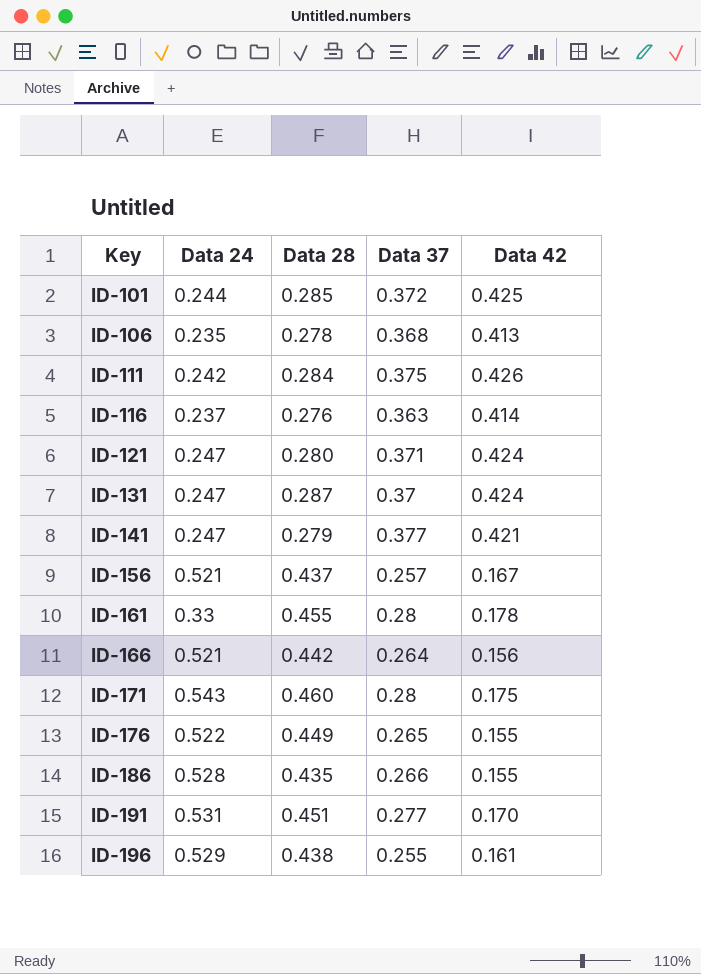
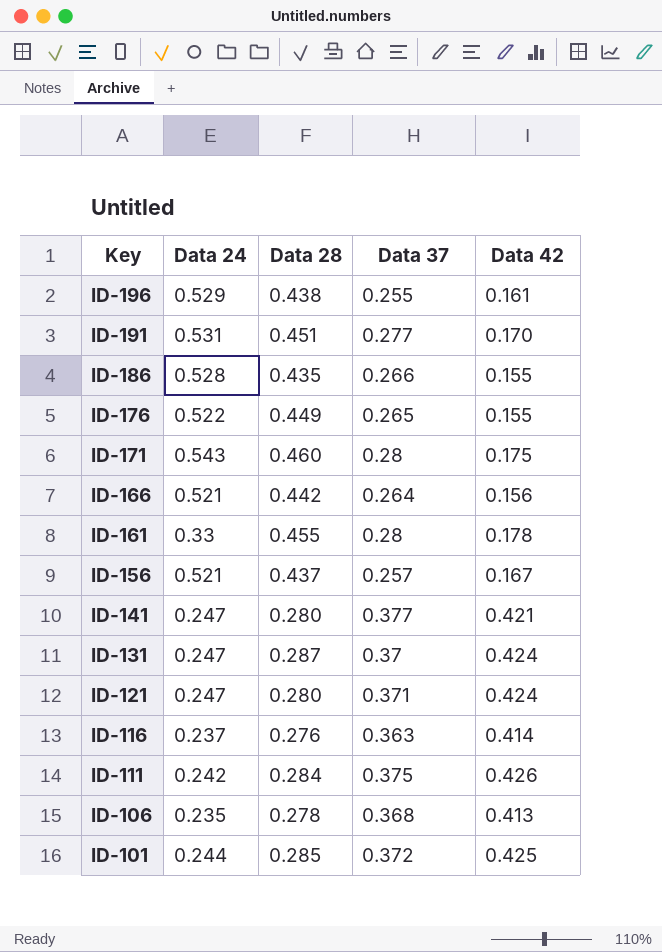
row order: Key ascending -> Key descending
ID-141 | Data 28: 0.279 -> 0.280

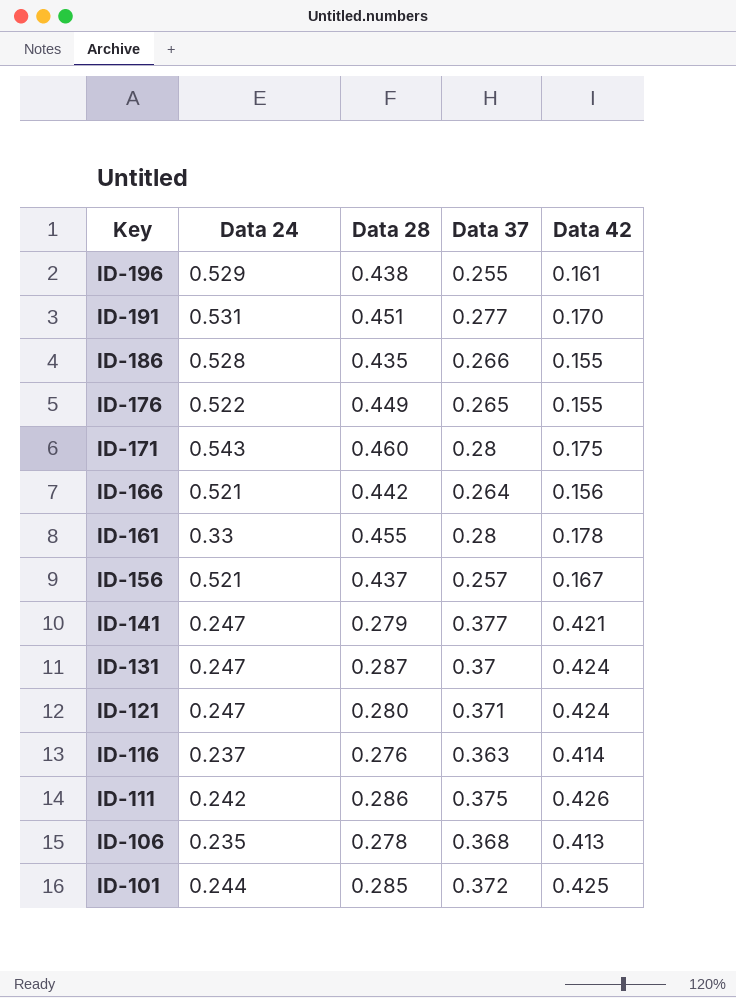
ID-141 | Data 28: 0.280 -> 0.279
ID-111 | Data 28: 0.284 -> 0.286

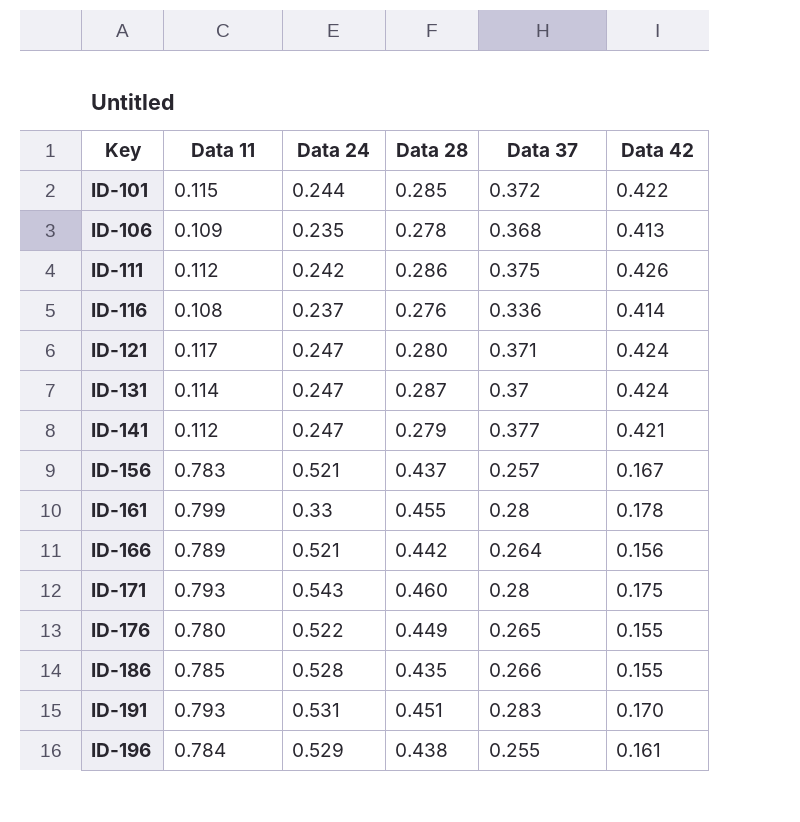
row order: Key descending -> Key ascending
column Data 11 | position: none -> 2
ID-101 | Data 42: 0.425 -> 0.422
ID-116 | Data 37: 0.363 -> 0.336
ID-191 | Data 37: 0.277 -> 0.283

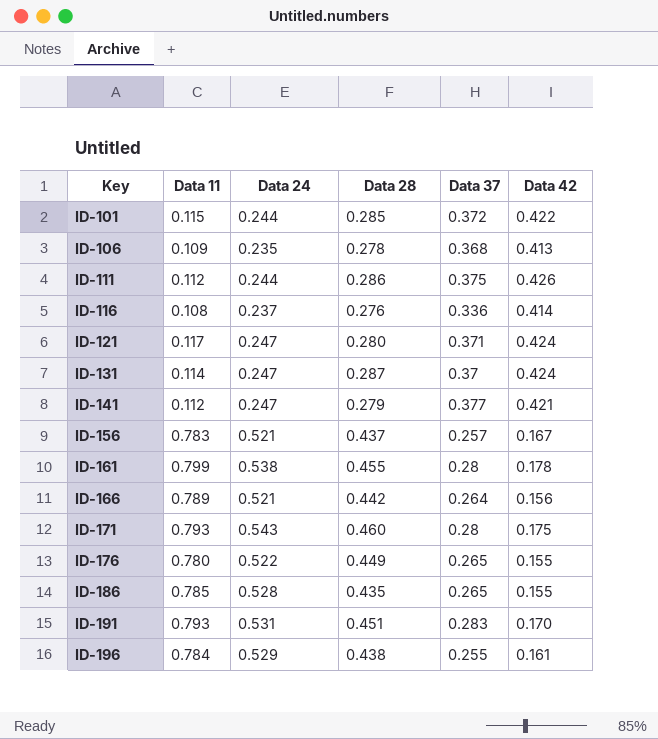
ID-111 | Data 24: 0.242 -> 0.244
ID-161 | Data 24: 0.33 -> 0.538
ID-186 | Data 37: 0.266 -> 0.265

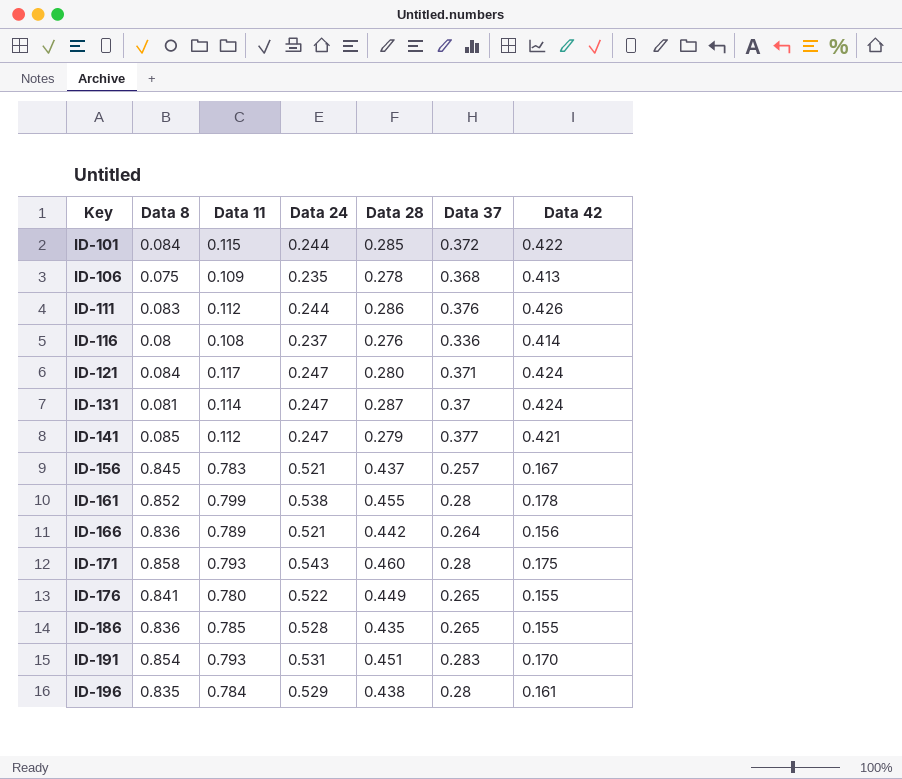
column Data 8 | position: none -> 2
ID-111 | Data 37: 0.375 -> 0.376
ID-196 | Data 37: 0.255 -> 0.28

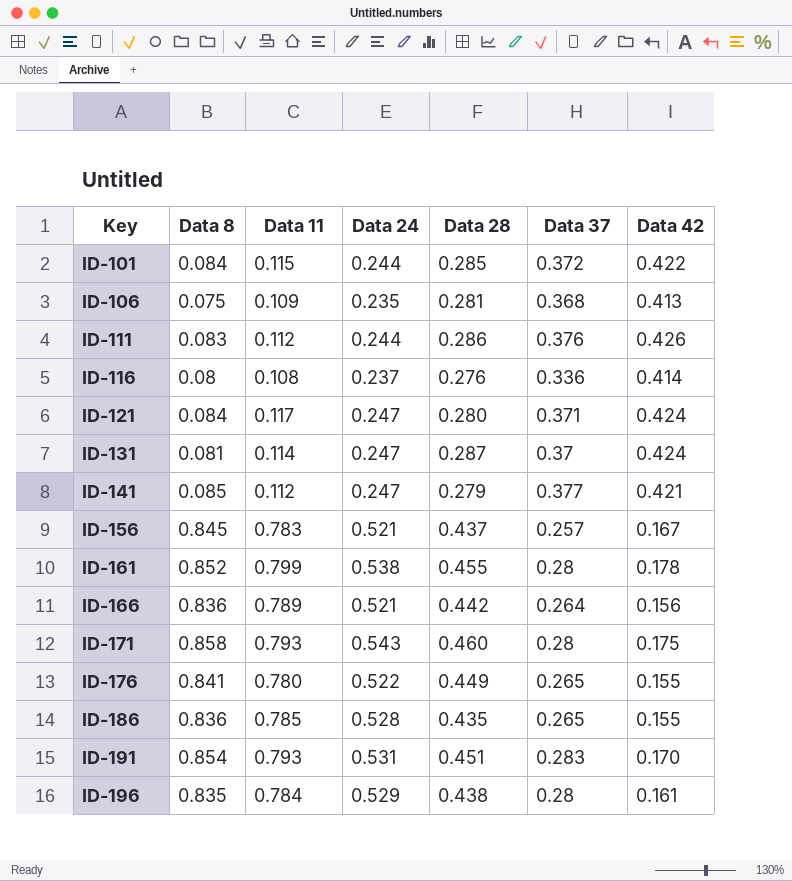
ID-106 | Data 28: 0.278 -> 0.281

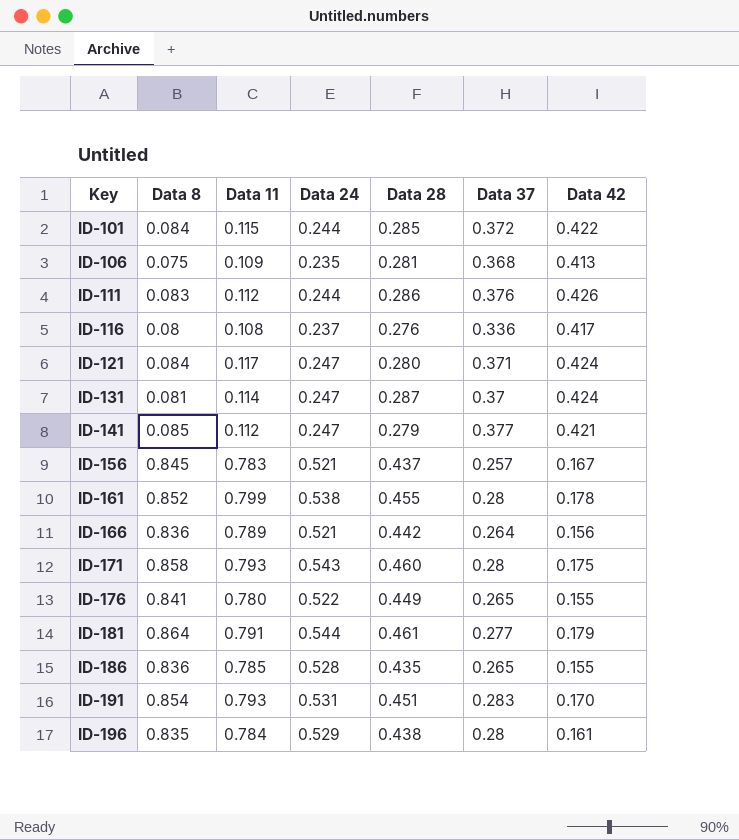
ID-116 | Data 42: 0.414 -> 0.417
row ID-181: none -> 0.864 | 0.791 | 0.544 | 0.461 | 0.277 | 0.179

